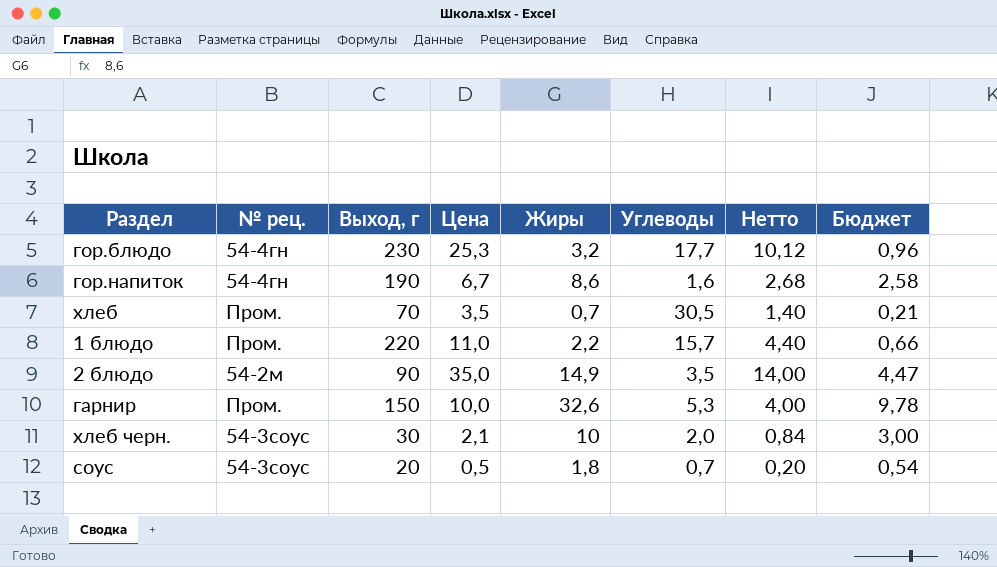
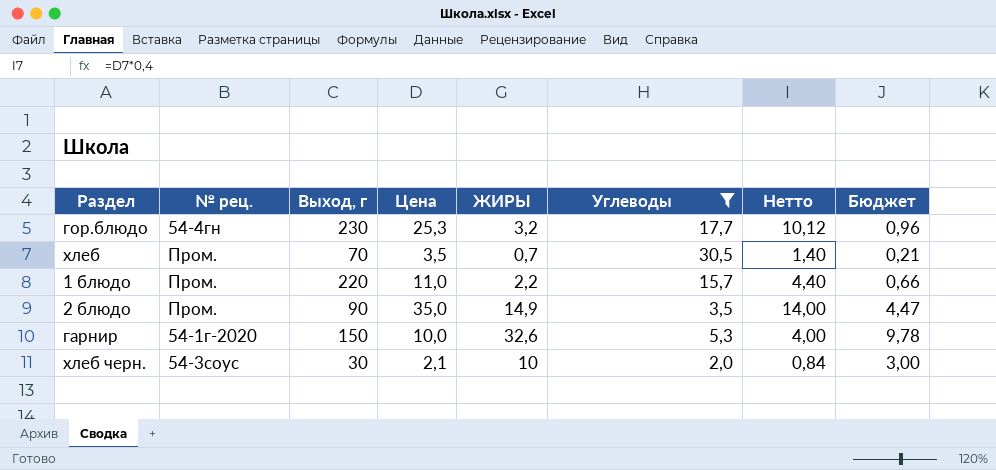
filter: none -> Углеводы >= 2,0
column name: Жиры -> ЖИРЫ
2 блюдо | № рец.: 54-2м -> Пром.
гарнир | № рец.: Пром. -> 54-1г-2020

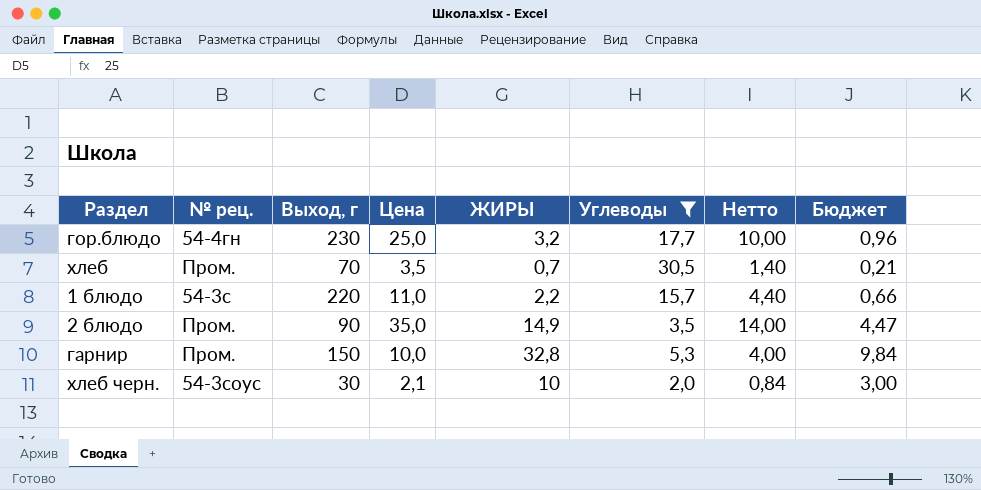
гор.блюдо | Цена: 25,3 -> 25,0
гор.блюдо | Нетто: 10,12 -> 10,00
1 блюдо | № рец.: Пром. -> 54-3с
гарнир | № рец.: 54-1г-2020 -> Пром.
гарнир | ЖИРЫ: 32,6 -> 32,8
гарнир | Бюджет: 9,78 -> 9,84

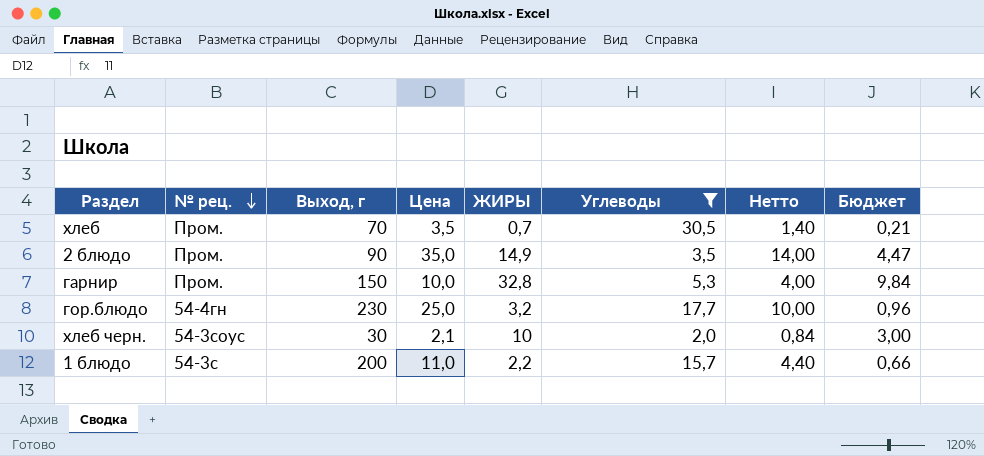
row order: none -> № рец. descending
1 блюдо | Выход, г: 220 -> 200

